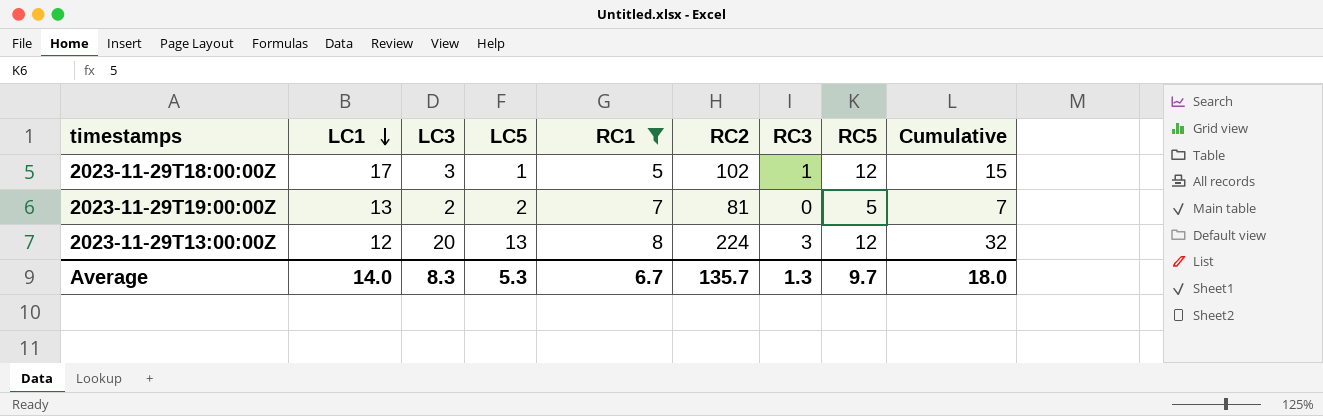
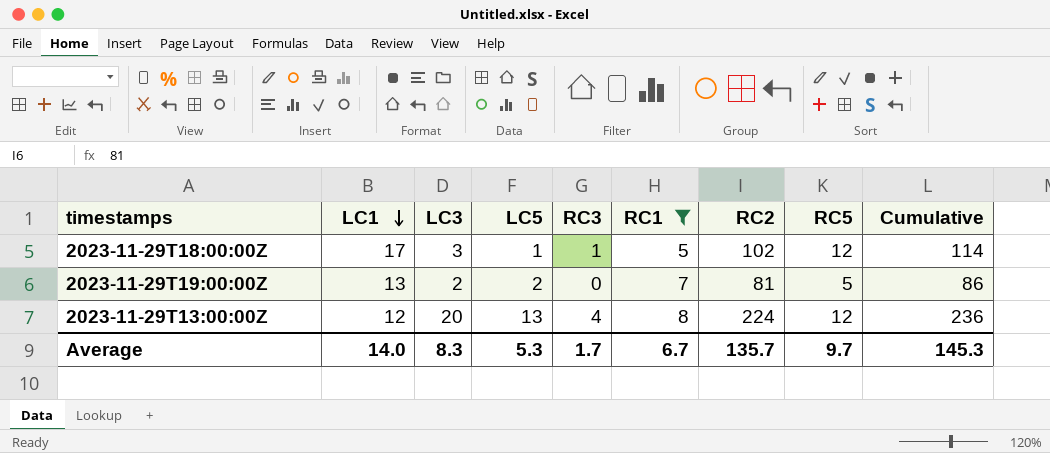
column RC3 | position: 7 -> 5
column Cumulative | formula: [LC3] + [RC5] -> [RC2] + [RC5]
2023-11-29T13:00:00Z | RC3: 3 -> 4
Average | RC3: 1.3 -> 1.7
Average | Cumulative: 18.0 -> 145.3

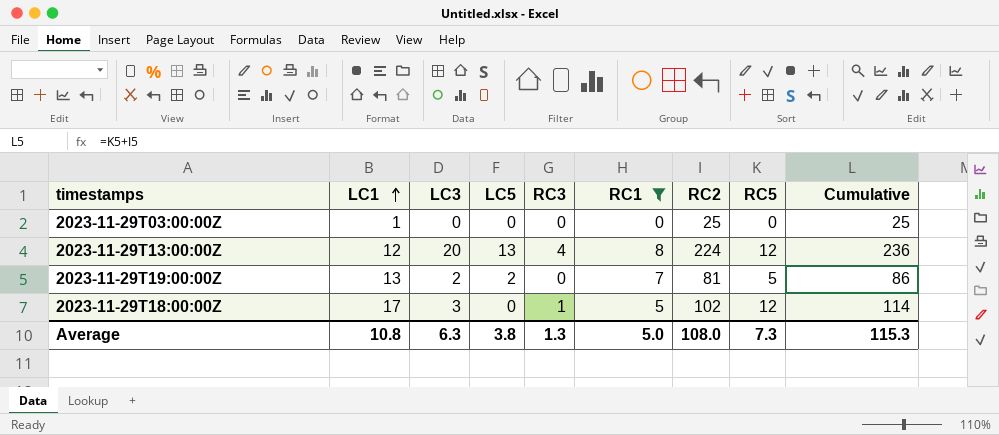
row order: LC1 descending -> LC1 ascending
row 2023-11-29T03:00:00Z: none -> 1 | 0 | 0 | 0 | 0 | 25 | 0 | 25
2023-11-29T18:00:00Z | LC5: 1 -> 0
Average | LC1: 14.0 -> 10.8
Average | LC3: 8.3 -> 6.3
Average | LC5: 5.3 -> 3.8
Average | RC3: 1.7 -> 1.3
Average | RC1: 6.7 -> 5.0
Average | RC2: 135.7 -> 108.0
Average | RC5: 9.7 -> 7.3
Average | Cumulative: 145.3 -> 115.3

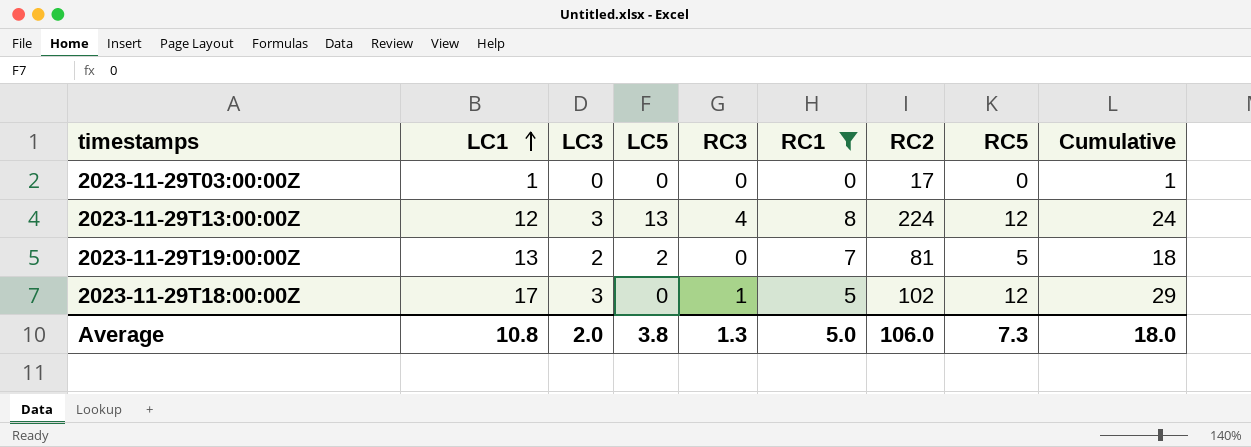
column Cumulative | formula: [RC2] + [RC5] -> [LC1] + [RC5]
2023-11-29T03:00:00Z | RC2: 25 -> 17
2023-11-29T13:00:00Z | LC3: 20 -> 3
Average | LC3: 6.3 -> 2.0
Average | RC2: 108.0 -> 106.0
Average | Cumulative: 115.3 -> 18.0

